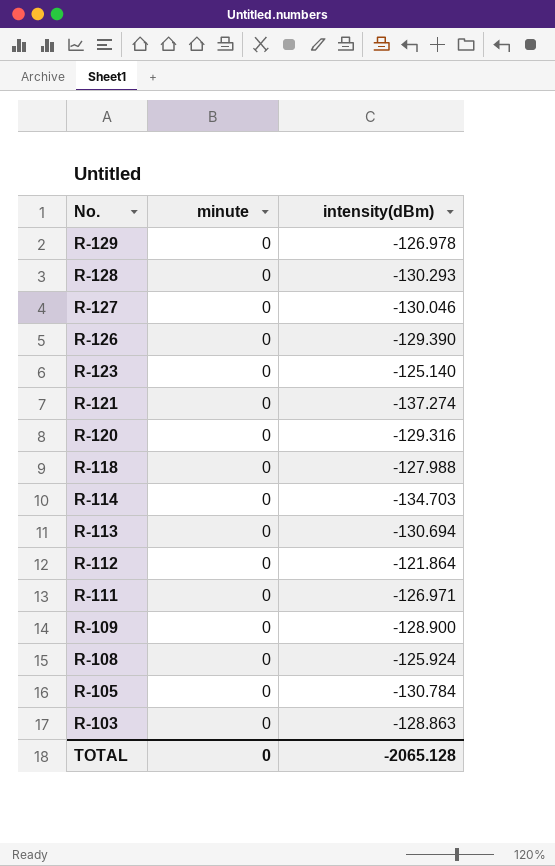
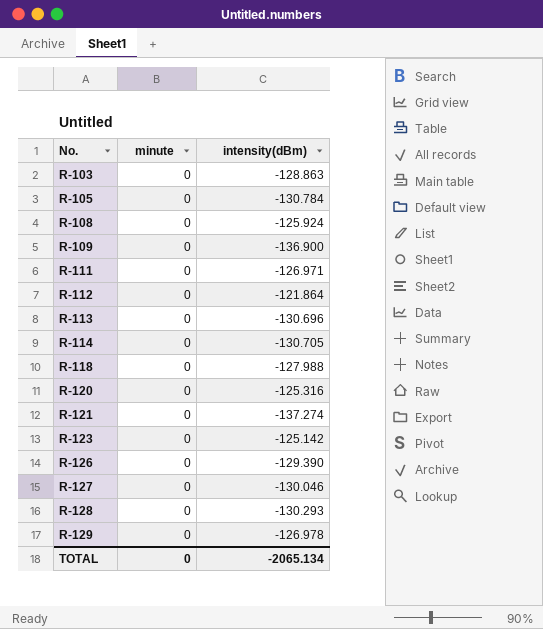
row order: No. descending -> No. ascending
R-109 | intensity(dBm): -128.900 -> -136.900
R-113 | intensity(dBm): -130.694 -> -130.696
R-114 | intensity(dBm): -134.703 -> -130.705
R-120 | intensity(dBm): -129.316 -> -125.316
R-123 | intensity(dBm): -125.140 -> -125.142
TOTAL | intensity(dBm): -2065.128 -> -2065.134

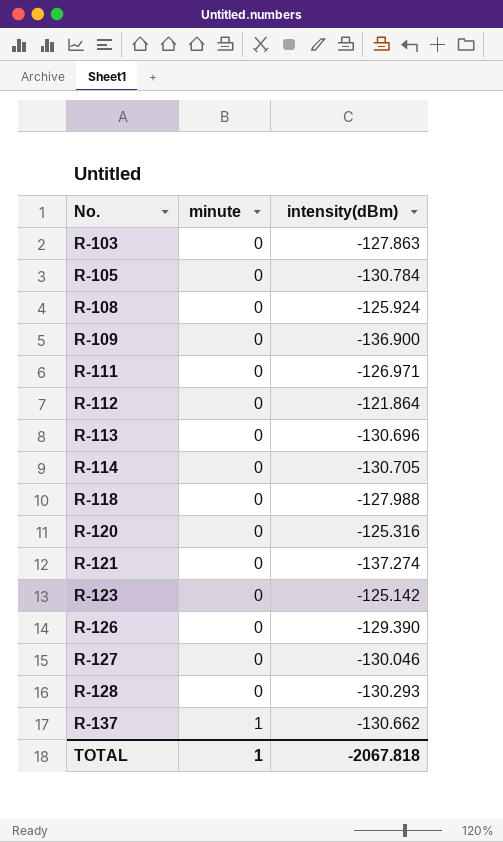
row R-129: 0 | -126.978 -> none
R-103 | intensity(dBm): -128.863 -> -127.863
row R-137: none -> 1 | -130.662
TOTAL | minute: 0 -> 1
TOTAL | intensity(dBm): -2065.134 -> -2067.818

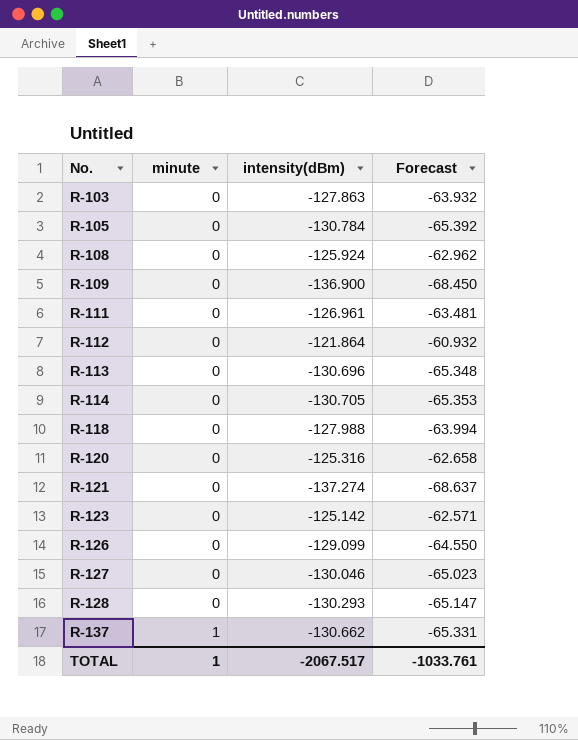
column Forecast | formula: none -> [intensity(dBm)] * 0.5
R-111 | intensity(dBm): -126.971 -> -126.961
R-126 | intensity(dBm): -129.390 -> -129.099
TOTAL | intensity(dBm): -2067.818 -> -2067.517

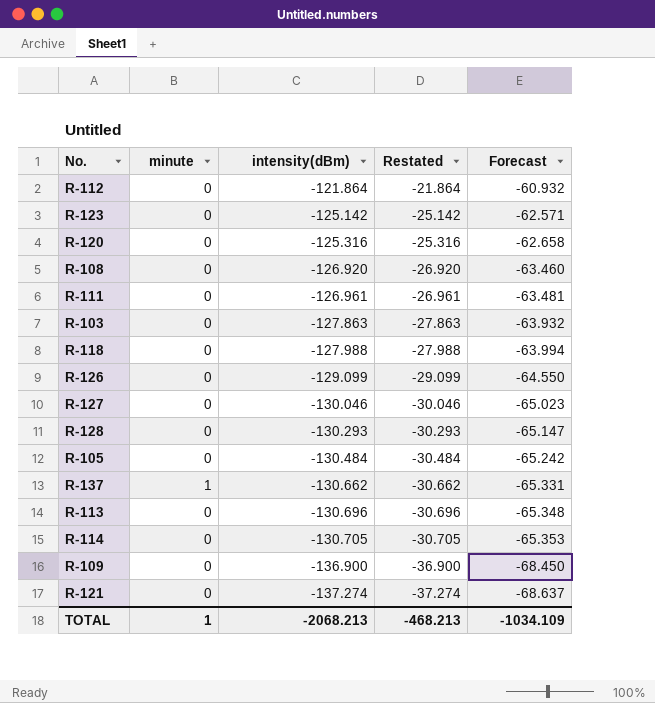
row order: No. ascending -> intensity(dBm) descending
column Restated | formula: none -> [intensity(dBm)] + 100
R-108 | intensity(dBm): -125.924 -> -126.920
R-108 | Forecast: -62.962 -> -63.460
R-105 | intensity(dBm): -130.784 -> -130.484
R-105 | Forecast: -65.392 -> -65.242
TOTAL | intensity(dBm): -2067.517 -> -2068.213
TOTAL | Forecast: -1033.761 -> -1034.109

